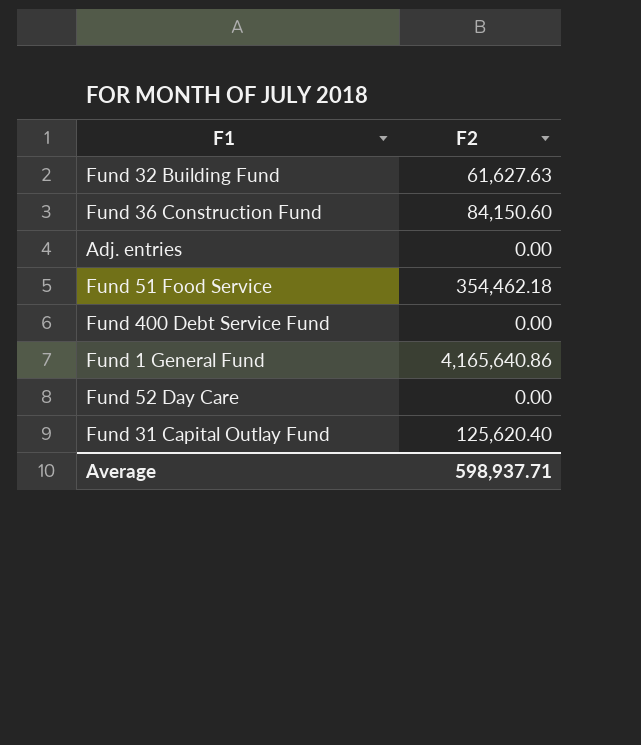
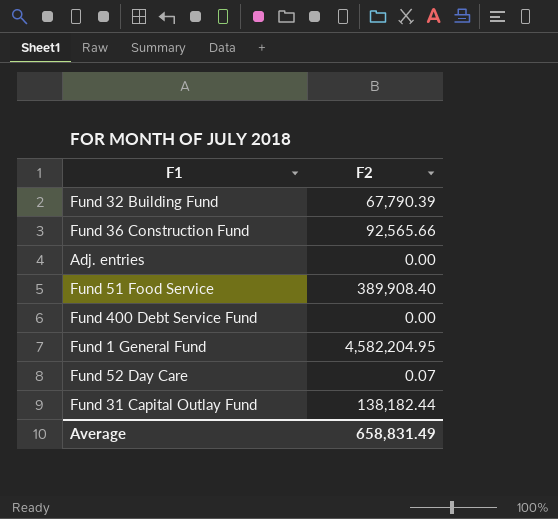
Fund 32 Building Fund | F2: 61,627.63 -> 67,790.39
Fund 36 Construction Fund | F2: 84,150.60 -> 92,565.66
Fund 51 Food Service | F2: 354,462.18 -> 389,908.40
Fund 1 General Fund | F2: 4,165,640.86 -> 4,582,204.95
Fund 52 Day Care | F2: 0.00 -> 0.07
Fund 31 Capital Outlay Fund | F2: 125,620.40 -> 138,182.44
Average | F2: 598,937.71 -> 658,831.49

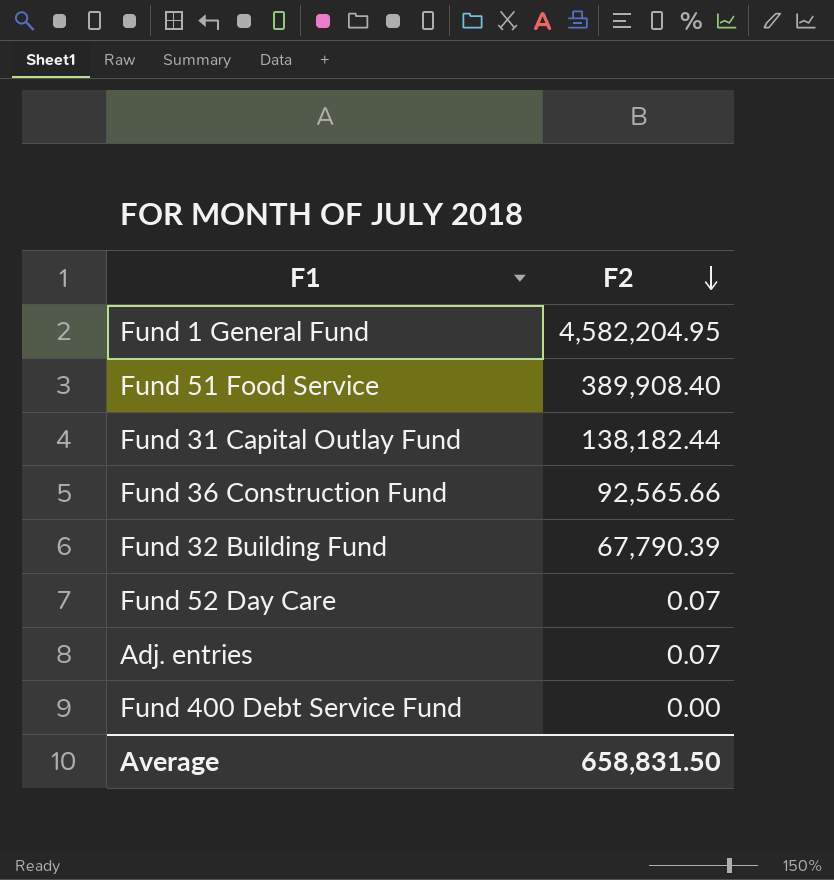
row order: none -> F2 descending
Adj. entries | F2: 0.00 -> 0.07
Average | F2: 658,831.49 -> 658,831.50

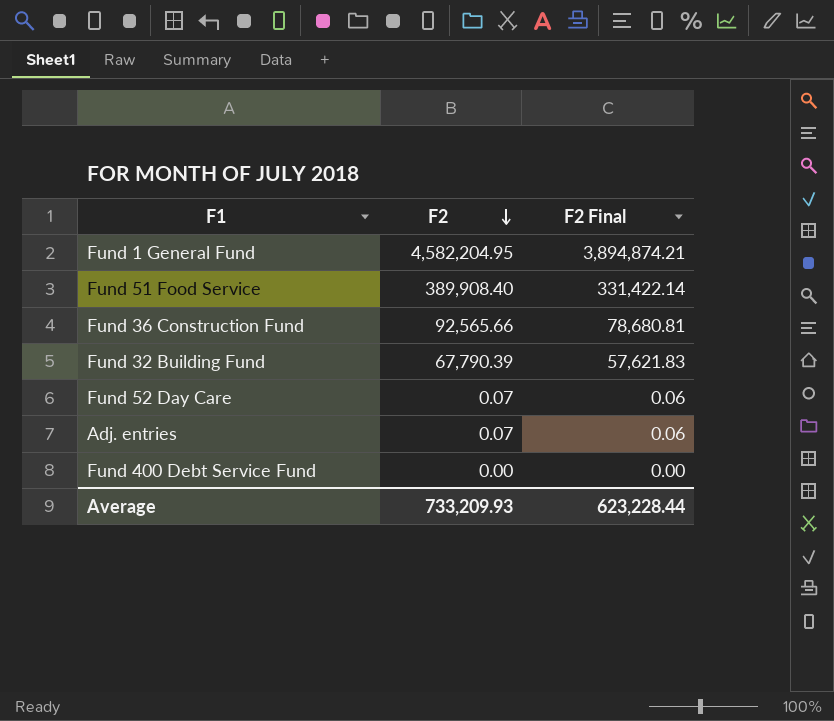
column F2 Final | formula: none -> [F2] * 0.85
row Fund 31 Capital Outlay Fund: 138,182.44 -> none
Average | F2: 658,831.50 -> 733,209.93

